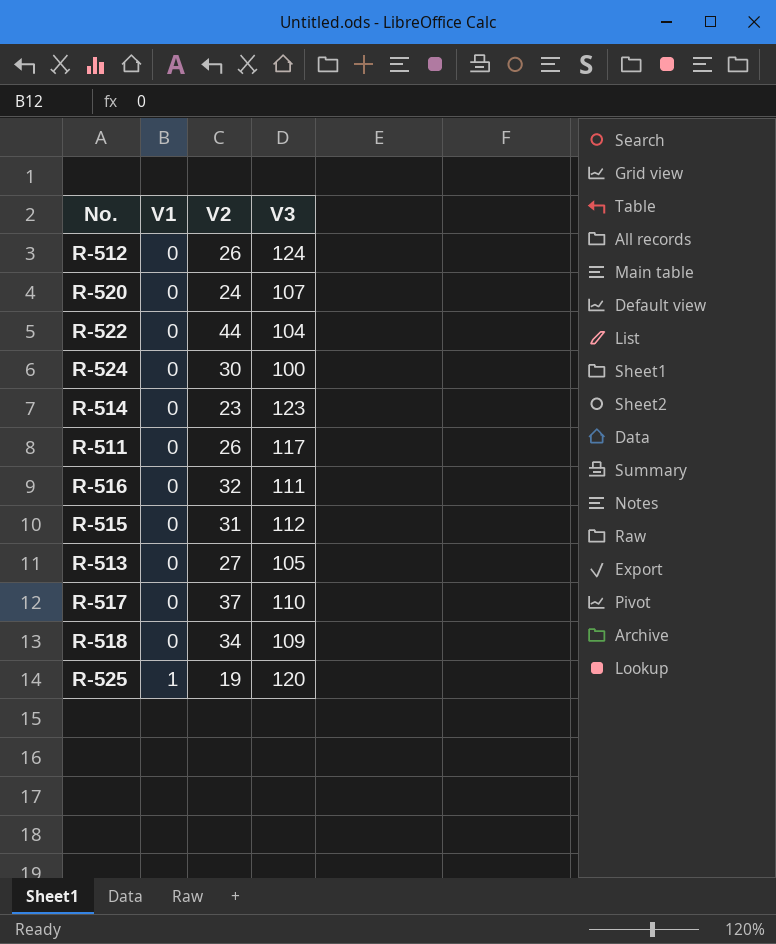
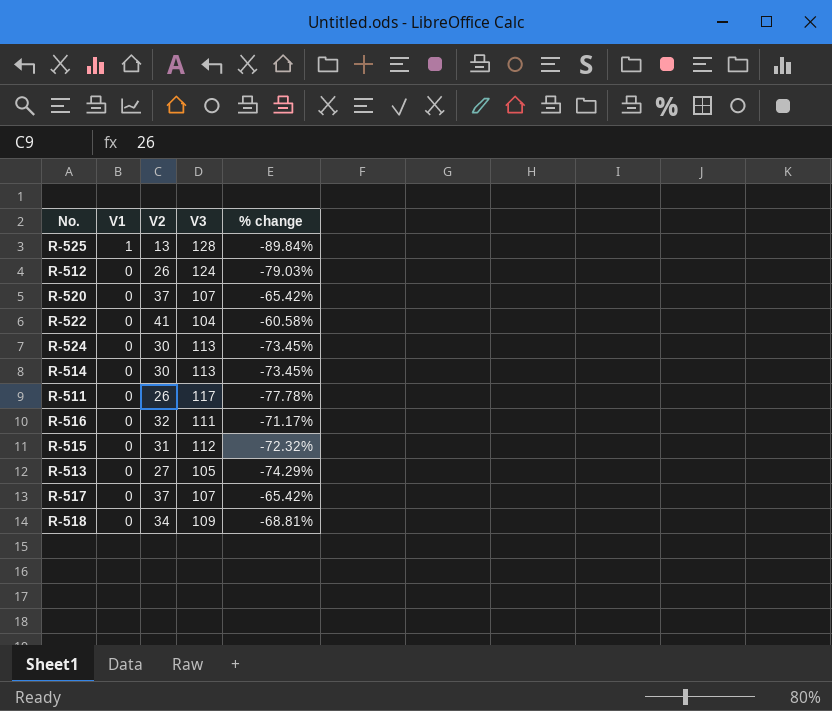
row order: V1 ascending -> V1 descending
column % change | formula: none -> ([V2] - [V3]) / [V3]
R-525 | V2: 19 -> 13
R-525 | V3: 120 -> 128
R-520 | V2: 24 -> 37
R-522 | V2: 44 -> 41
R-524 | V3: 100 -> 113
R-514 | V2: 23 -> 30
R-514 | V3: 123 -> 113
R-517 | V3: 110 -> 107

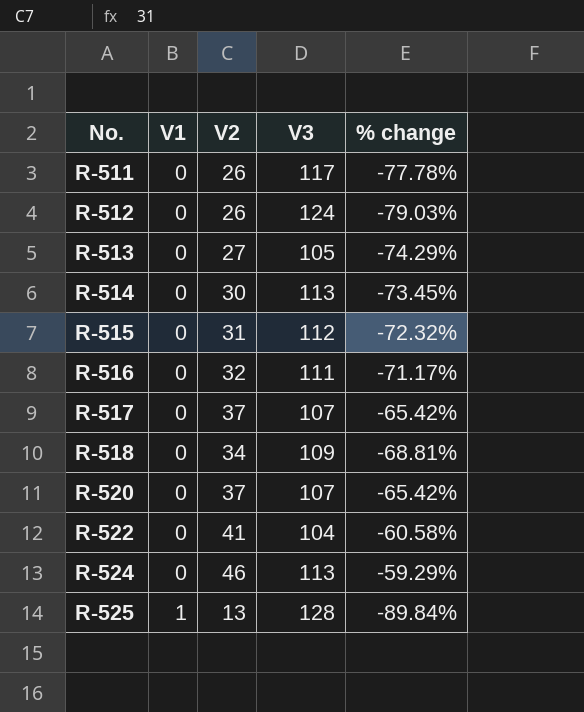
row order: V1 descending -> No. ascending
R-524 | V2: 30 -> 46
R-524 | % change: -73.45% -> -59.29%

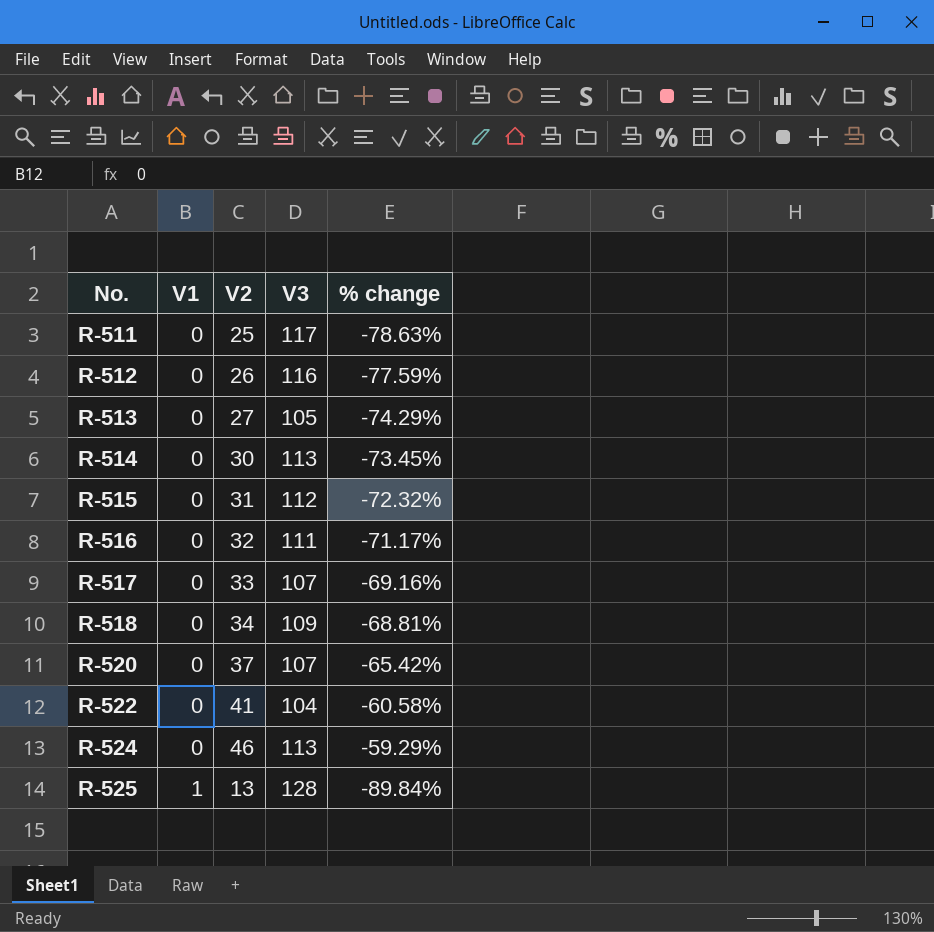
R-511 | V2: 26 -> 25
R-511 | % change: -77.78% -> -78.63%
R-512 | V3: 124 -> 116
R-512 | % change: -79.03% -> -77.59%
R-517 | V2: 37 -> 33
R-517 | % change: -65.42% -> -69.16%

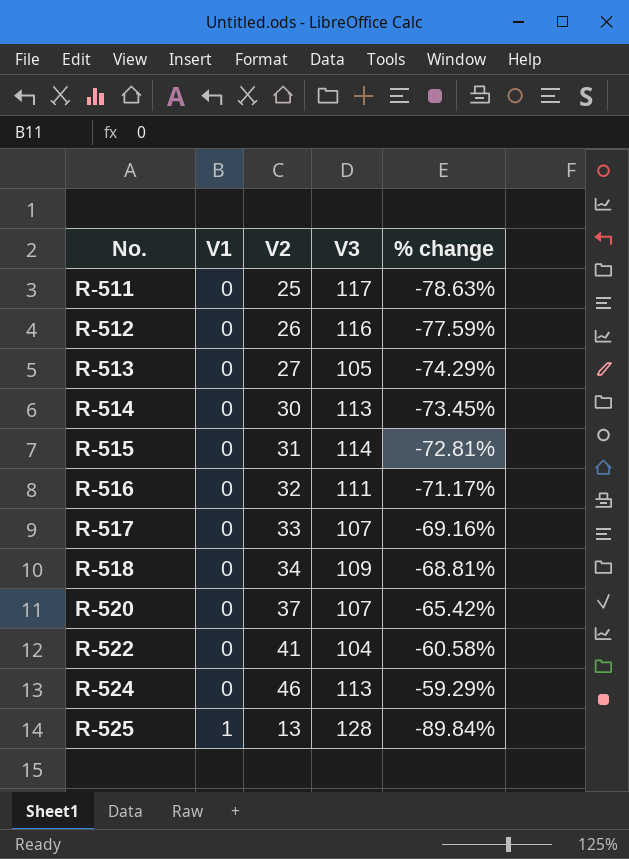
R-515 | V3: 112 -> 114
R-515 | % change: -72.32% -> -72.81%

